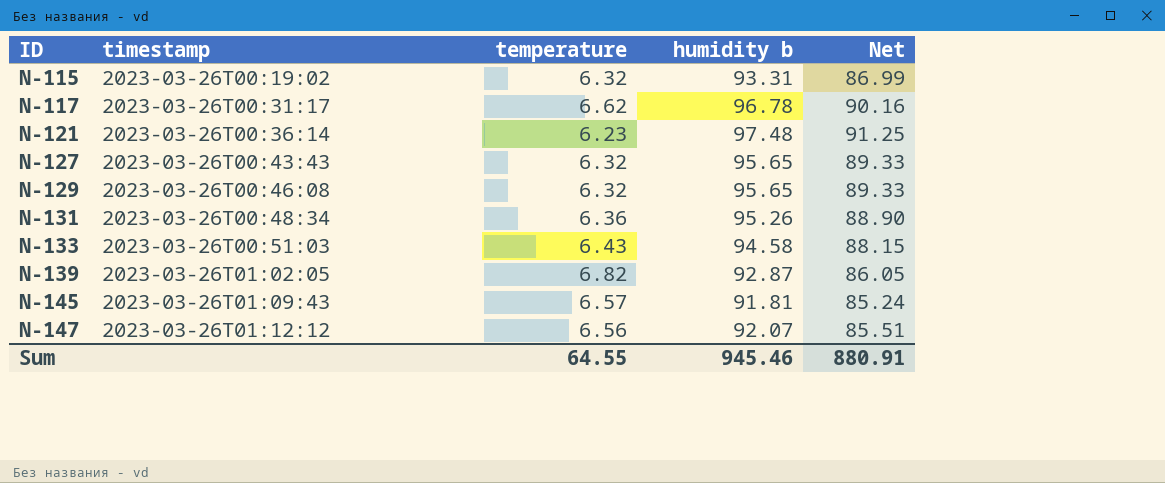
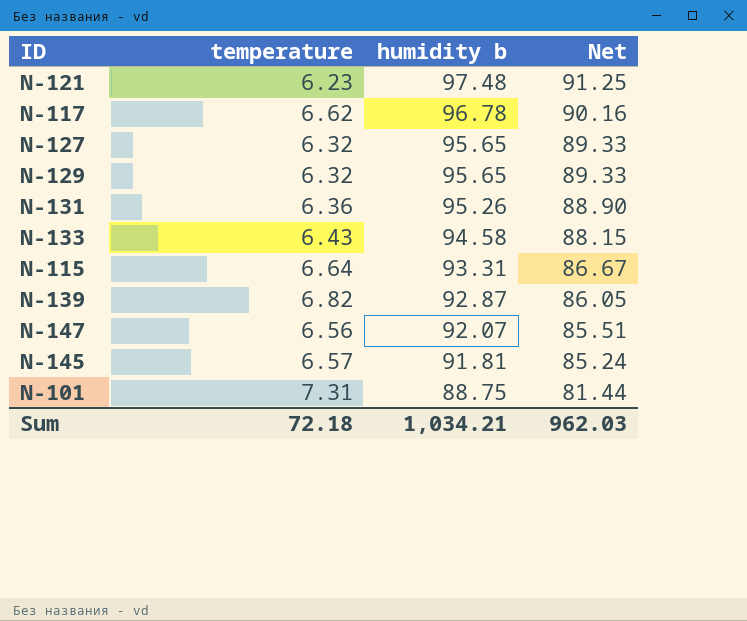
row order: ID ascending -> humidity b descending
column timestamp | position: 2 -> none
N-115 | temperature: 6.32 -> 6.64
N-115 | Net: 86.99 -> 86.67
row N-101: none -> 7.31 | 88.75 | 81.44
Sum | temperature: 64.55 -> 72.18
Sum | humidity b: 945.46 -> 1,034.21
Sum | Net: 880.91 -> 962.03

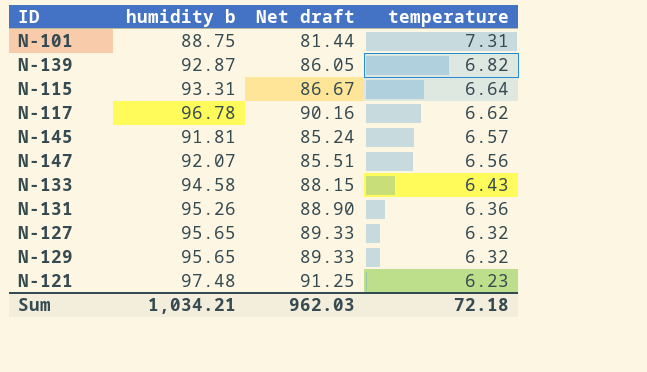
row order: humidity b descending -> temperature descending
column name: Net -> Net draft
column temperature | position: 2 -> 4

